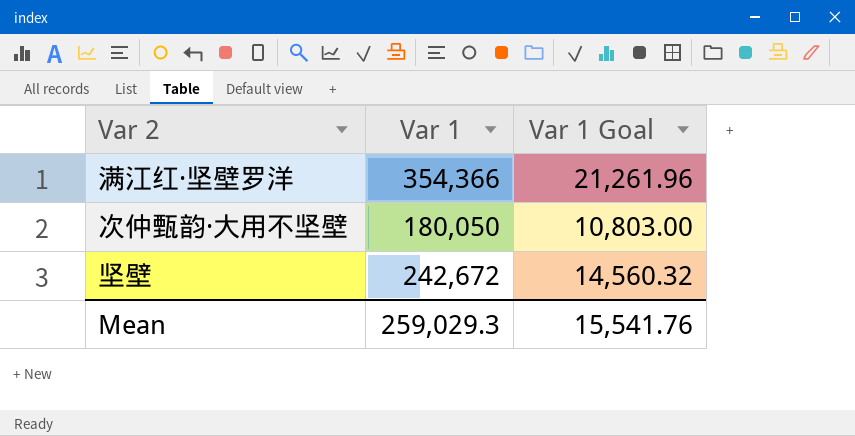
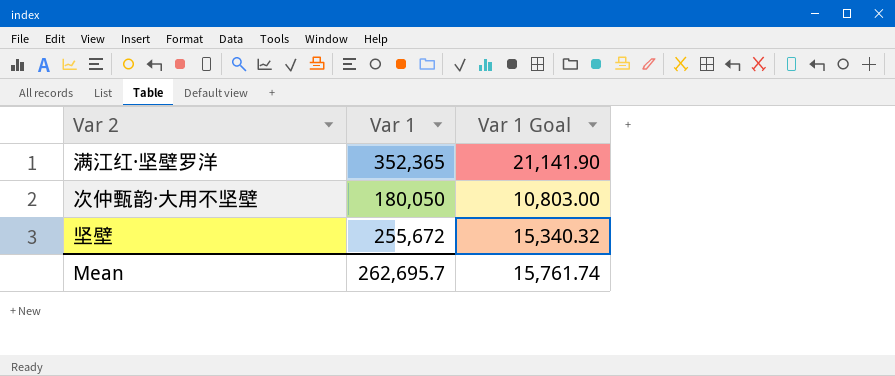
满江红·坚壁罗洋 | Var 1: 354,366 -> 352,365
满江红·坚壁罗洋 | Var 1 Goal: 21,261.96 -> 21,141.90
坚壁 | Var 1: 242,672 -> 255,672
坚壁 | Var 1 Goal: 14,560.32 -> 15,340.32
Mean | Var 1: 259,029.3 -> 262,695.7
Mean | Var 1 Goal: 15,541.76 -> 15,761.74

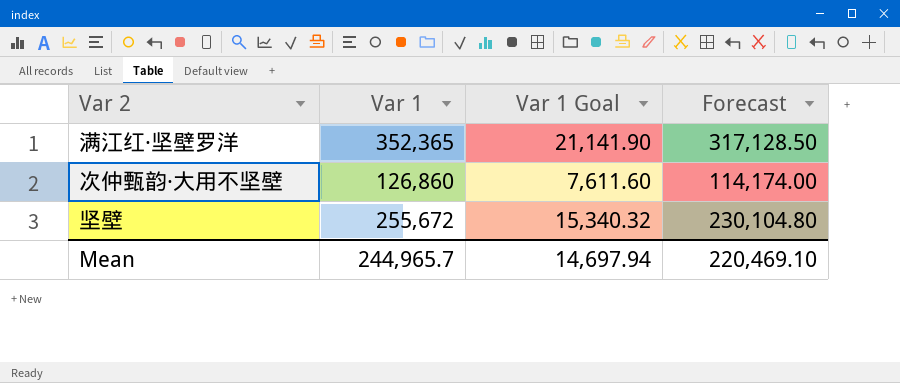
column Forecast | formula: none -> [Var 1] * 0.9
次仲甄韵·大用不坚壁 | Var 1: 180,050 -> 126,860
次仲甄韵·大用不坚壁 | Var 1 Goal: 10,803.00 -> 7,611.60
Mean | Var 1: 262,695.7 -> 244,965.7
Mean | Var 1 Goal: 15,761.74 -> 14,697.94

